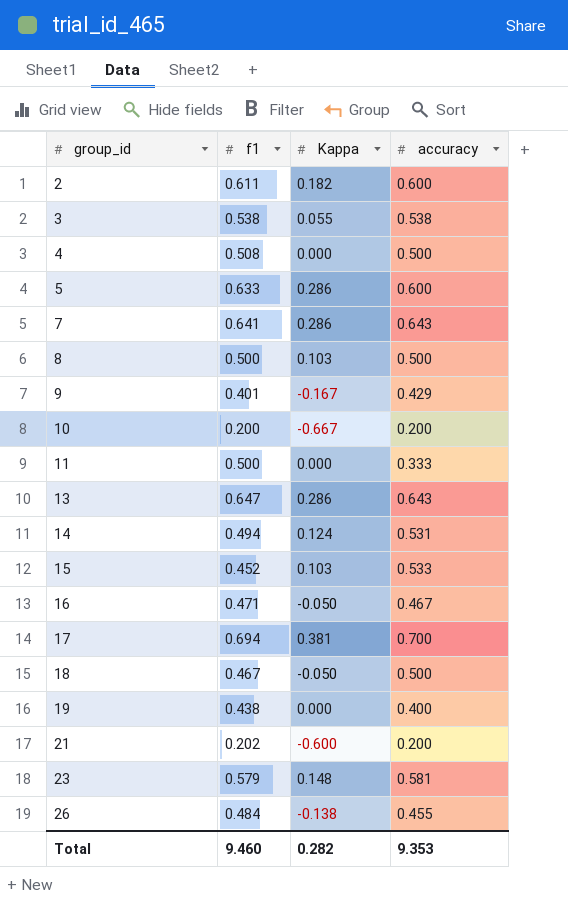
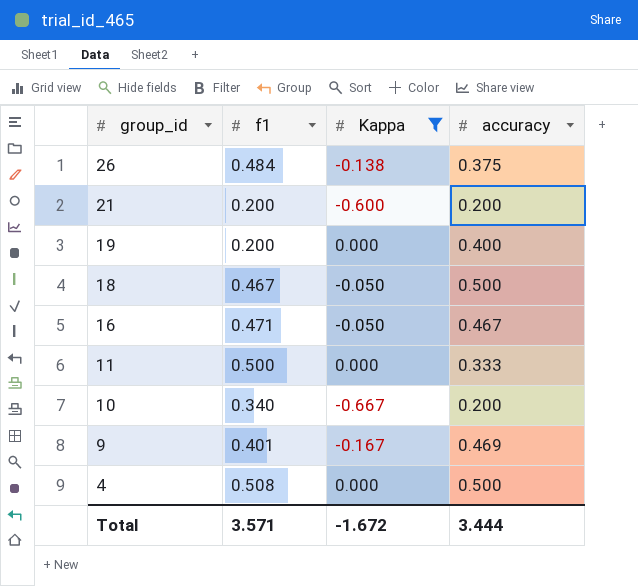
filter: none -> Kappa <= 0.000
row order: group_id ascending -> group_id descending
26 | accuracy: 0.455 -> 0.375
21 | f1: 0.202 -> 0.200
19 | f1: 0.438 -> 0.200
10 | f1: 0.200 -> 0.340
9 | accuracy: 0.429 -> 0.469
Total | f1: 9.460 -> 3.571
Total | Kappa: 0.282 -> -1.672
Total | accuracy: 9.353 -> 3.444

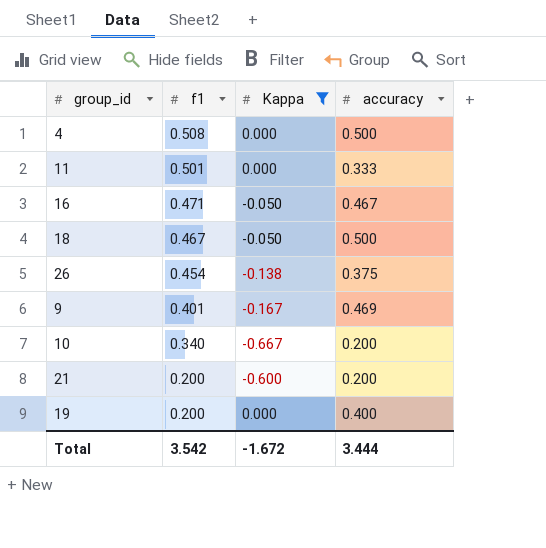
row order: group_id descending -> f1 descending
11 | f1: 0.500 -> 0.501
26 | f1: 0.484 -> 0.454
Total | f1: 3.571 -> 3.542

